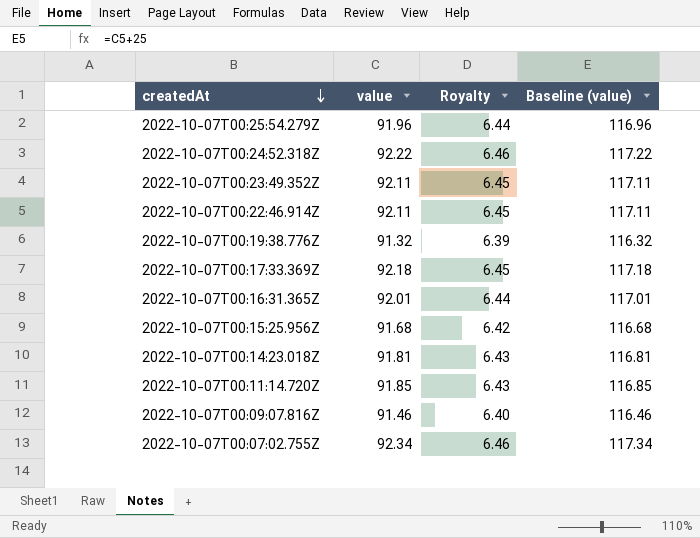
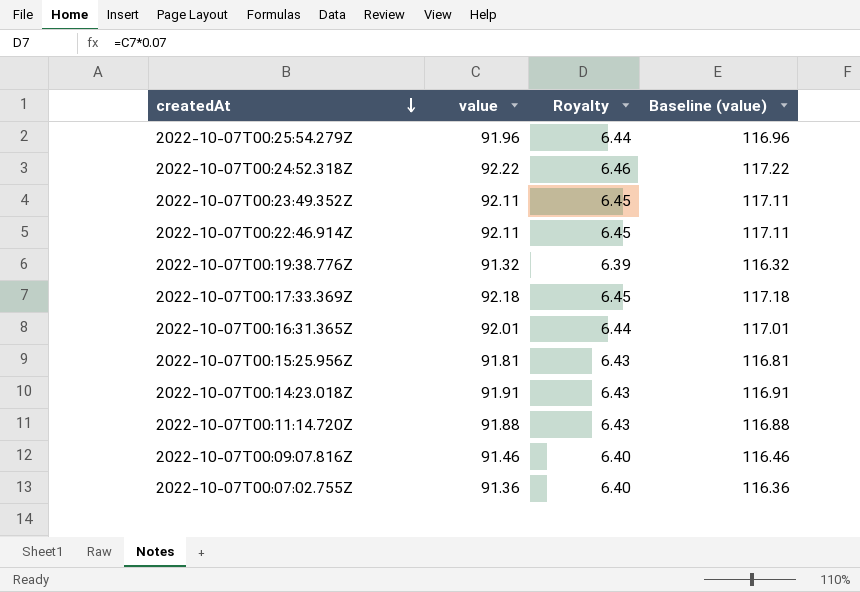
2022-10-07T00:15:25.956Z | value: 91.68 -> 91.81
2022-10-07T00:15:25.956Z | Royalty: 6.42 -> 6.43
2022-10-07T00:15:25.956Z | Baseline (value): 116.68 -> 116.81
2022-10-07T00:14:23.018Z | value: 91.81 -> 91.91
2022-10-07T00:14:23.018Z | Baseline (value): 116.81 -> 116.91
2022-10-07T00:11:14.720Z | value: 91.85 -> 91.88
2022-10-07T00:11:14.720Z | Baseline (value): 116.85 -> 116.88
2022-10-07T00:07:02.755Z | value: 92.34 -> 91.36
2022-10-07T00:07:02.755Z | Royalty: 6.46 -> 6.40
2022-10-07T00:07:02.755Z | Baseline (value): 117.34 -> 116.36

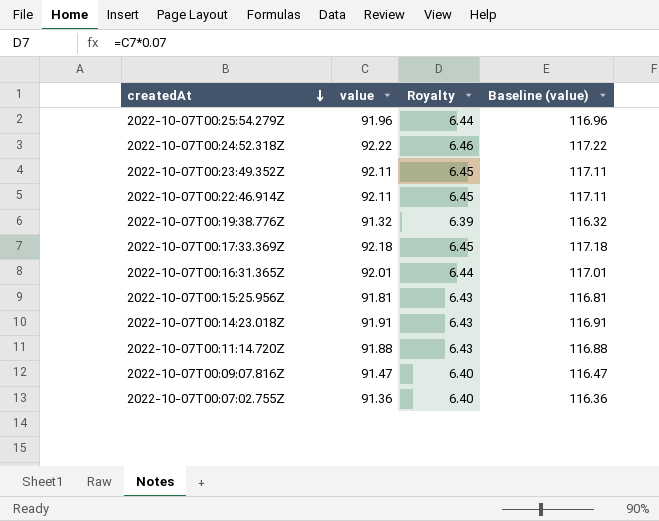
2022-10-07T00:09:07.816Z | value: 91.46 -> 91.47
2022-10-07T00:09:07.816Z | Baseline (value): 116.46 -> 116.47

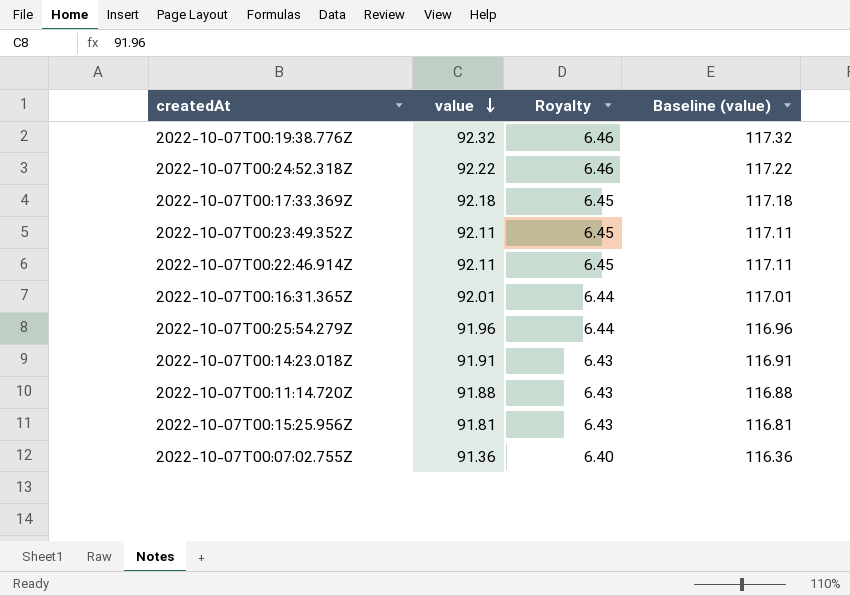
row order: createdAt descending -> value descending
row 2022-10-07T00:09:07.816Z: 91.47 | 6.40 | 116.47 -> none
2022-10-07T00:19:38.776Z | value: 91.32 -> 92.32
2022-10-07T00:19:38.776Z | Royalty: 6.39 -> 6.46
2022-10-07T00:19:38.776Z | Baseline (value): 116.32 -> 117.32

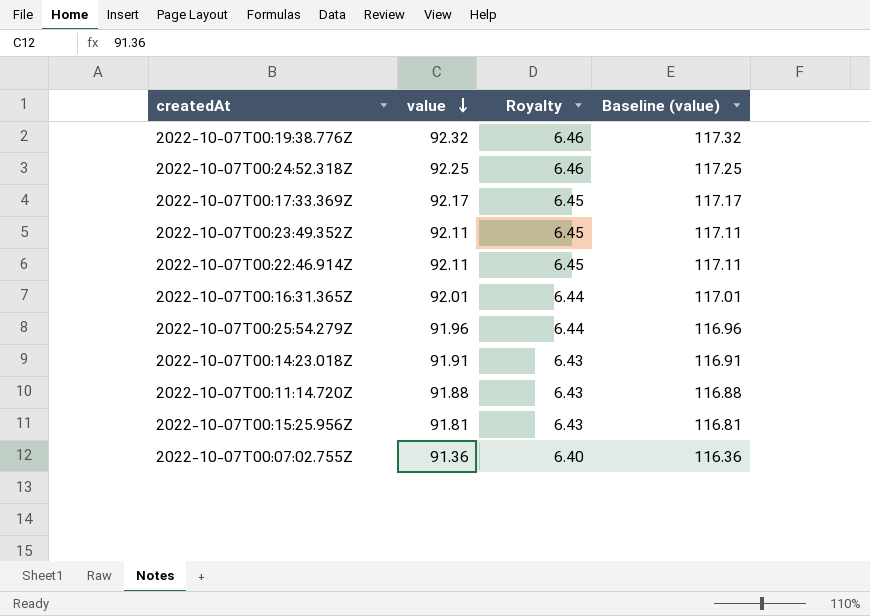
2022-10-07T00:24:52.318Z | value: 92.22 -> 92.25
2022-10-07T00:24:52.318Z | Baseline (value): 117.22 -> 117.25
2022-10-07T00:17:33.369Z | value: 92.18 -> 92.17
2022-10-07T00:17:33.369Z | Baseline (value): 117.18 -> 117.17

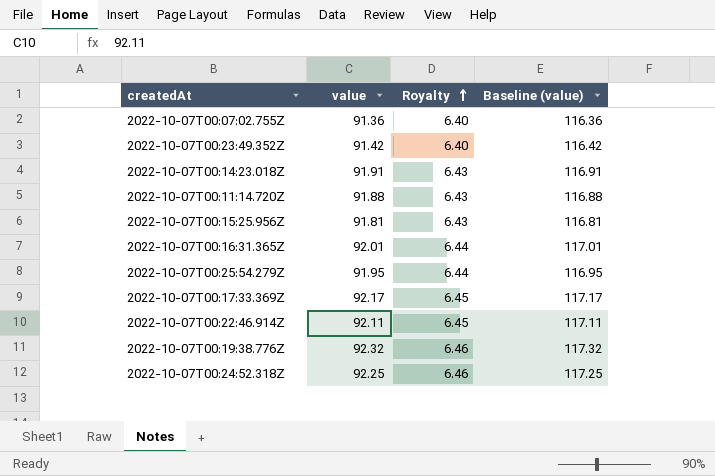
row order: value descending -> Royalty ascending
2022-10-07T00:23:49.352Z | value: 92.11 -> 91.42
2022-10-07T00:23:49.352Z | Royalty: 6.45 -> 6.40
2022-10-07T00:23:49.352Z | Baseline (value): 117.11 -> 116.42
2022-10-07T00:25:54.279Z | value: 91.96 -> 91.95
2022-10-07T00:25:54.279Z | Baseline (value): 116.96 -> 116.95

